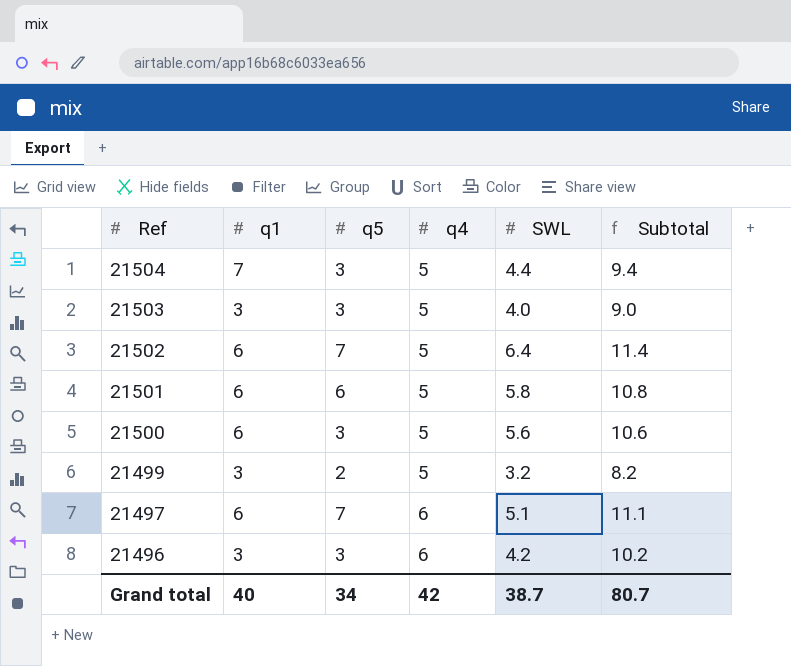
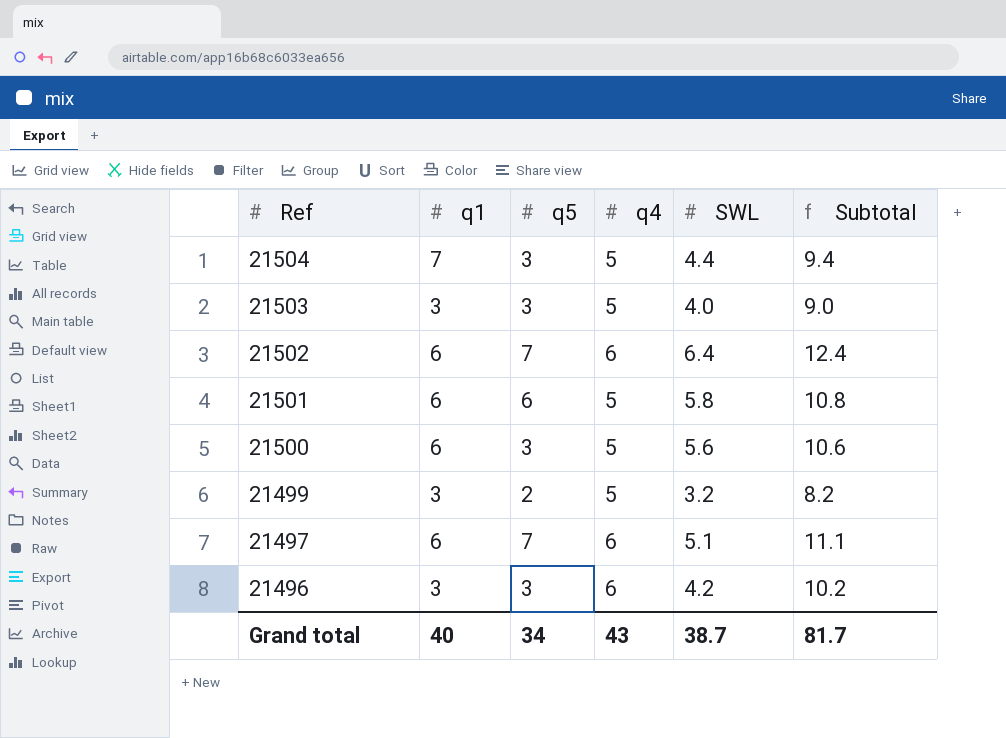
21502 | q4: 5 -> 6
21502 | Subtotal: 11.4 -> 12.4
Grand total | q4: 42 -> 43
Grand total | Subtotal: 80.7 -> 81.7

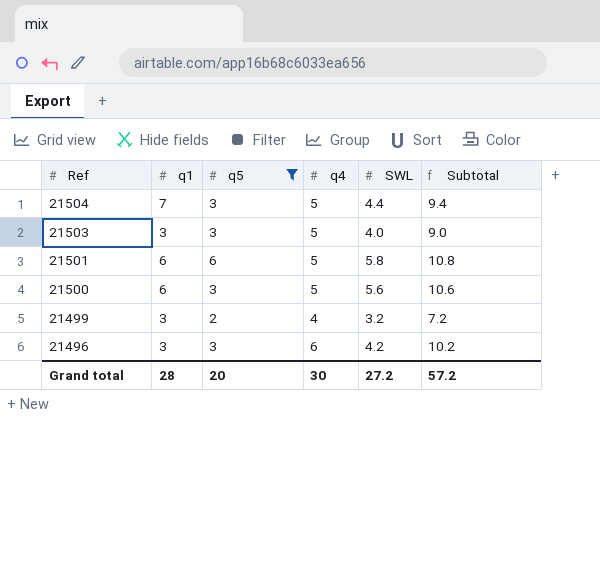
filter: none -> q5 != 7
21499 | q4: 5 -> 4
21499 | Subtotal: 8.2 -> 7.2
Grand total | q1: 40 -> 28
Grand total | q5: 34 -> 20
Grand total | q4: 43 -> 30
Grand total | SWL: 38.7 -> 27.2
Grand total | Subtotal: 81.7 -> 57.2

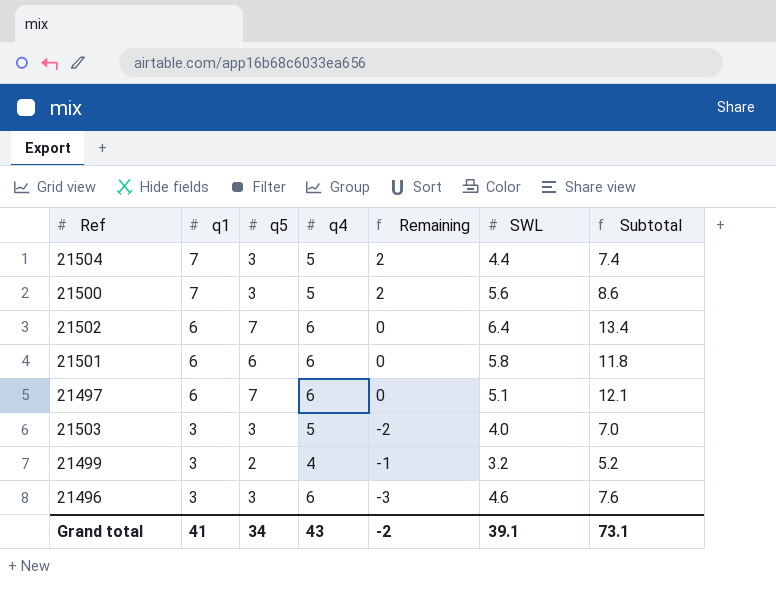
filter: q5 != 7 -> none
row order: Ref descending -> q1 descending
column Remaining | formula: none -> [q1] - [q4]
column Subtotal | formula: [q4] + [SWL] -> [q5] + [SWL]
21500 | q1: 6 -> 7
21501 | q4: 5 -> 6
21496 | SWL: 4.2 -> 4.6
Grand total | q1: 28 -> 41
Grand total | q5: 20 -> 34
Grand total | q4: 30 -> 43
Grand total | SWL: 27.2 -> 39.1
Grand total | Subtotal: 57.2 -> 73.1

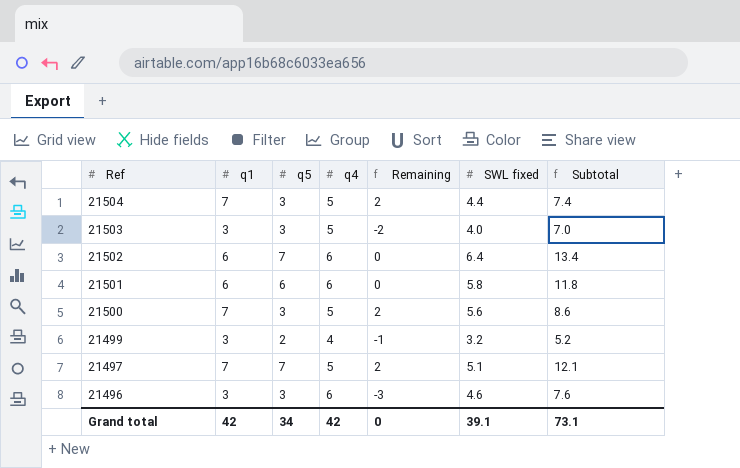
row order: q1 descending -> Ref descending
column name: SWL -> SWL fixed
21497 | q1: 6 -> 7
21497 | q4: 6 -> 5
21497 | Remaining: 0 -> 2
Grand total | q1: 41 -> 42
Grand total | q4: 43 -> 42
Grand total | Remaining: -2 -> 0

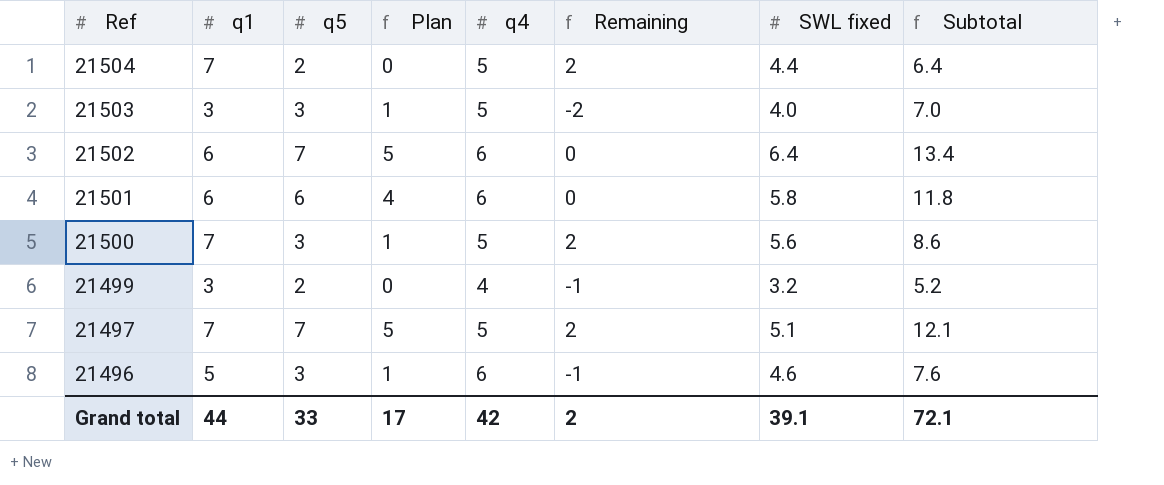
column Plan | formula: none -> [q5] - 2
21504 | q5: 3 -> 2
21504 | Subtotal: 7.4 -> 6.4
21496 | q1: 3 -> 5
21496 | Remaining: -3 -> -1
Grand total | q1: 42 -> 44
Grand total | q5: 34 -> 33
Grand total | Remaining: 0 -> 2
Grand total | Subtotal: 73.1 -> 72.1

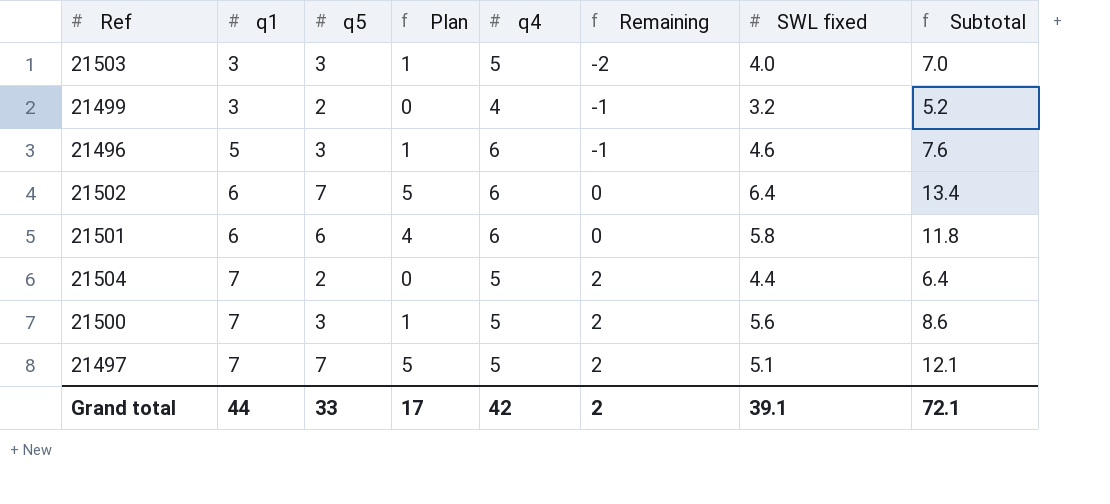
row order: Ref descending -> q1 ascending

